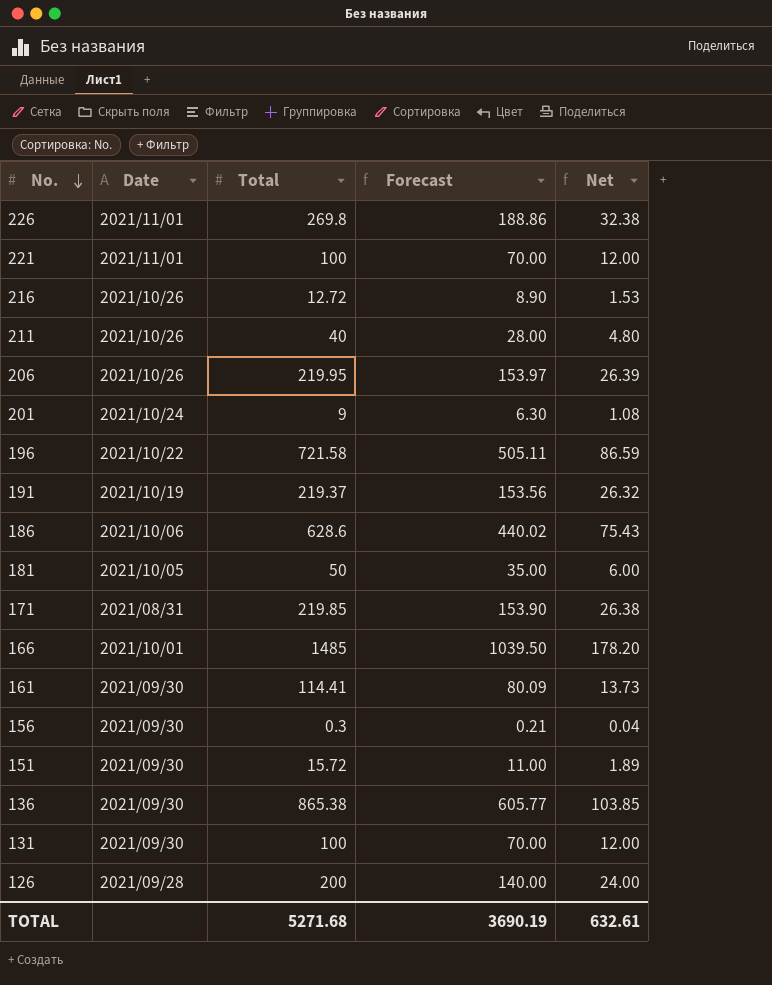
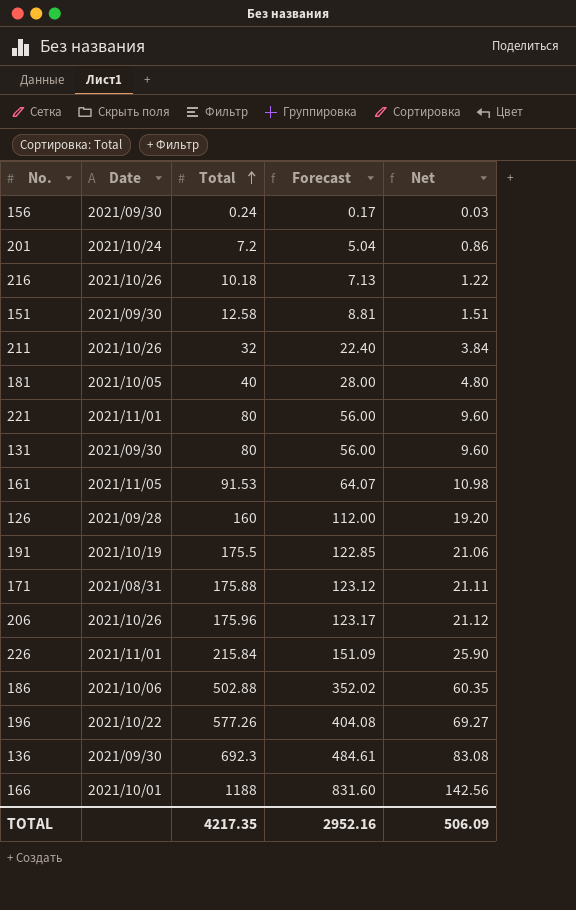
row order: No. descending -> Total ascending
156 | Total: 0.3 -> 0.24
156 | Forecast: 0.21 -> 0.17
156 | Net: 0.04 -> 0.03
201 | Total: 9 -> 7.2
201 | Forecast: 6.30 -> 5.04
201 | Net: 1.08 -> 0.86
216 | Total: 12.72 -> 10.18
216 | Forecast: 8.90 -> 7.13
216 | Net: 1.53 -> 1.22
151 | Total: 15.72 -> 12.58
151 | Forecast: 11.00 -> 8.81
151 | Net: 1.89 -> 1.51
211 | Total: 40 -> 32
211 | Forecast: 28.00 -> 22.40
211 | Net: 4.80 -> 3.84
181 | Total: 50 -> 40
181 | Forecast: 35.00 -> 28.00
181 | Net: 6.00 -> 4.80
221 | Total: 100 -> 80
221 | Forecast: 70.00 -> 56.00
221 | Net: 12.00 -> 9.60
131 | Total: 100 -> 80
131 | Forecast: 70.00 -> 56.00
131 | Net: 12.00 -> 9.60
161 | Date: 2021/09/30 -> 2021/11/05
161 | Total: 114.41 -> 91.53
161 | Forecast: 80.09 -> 64.07
161 | Net: 13.73 -> 10.98
126 | Total: 200 -> 160
126 | Forecast: 140.00 -> 112.00
126 | Net: 24.00 -> 19.20
191 | Total: 219.37 -> 175.5
191 | Forecast: 153.56 -> 122.85
191 | Net: 26.32 -> 21.06
171 | Total: 219.85 -> 175.88
171 | Forecast: 153.90 -> 123.12
171 | Net: 26.38 -> 21.11
206 | Total: 219.95 -> 175.96
206 | Forecast: 153.97 -> 123.17
206 | Net: 26.39 -> 21.12
226 | Total: 269.8 -> 215.84
226 | Forecast: 188.86 -> 151.09
226 | Net: 32.38 -> 25.90
186 | Total: 628.6 -> 502.88
186 | Forecast: 440.02 -> 352.02
186 | Net: 75.43 -> 60.35
196 | Total: 721.58 -> 577.26
196 | Forecast: 505.11 -> 404.08
196 | Net: 86.59 -> 69.27
136 | Total: 865.38 -> 692.3
136 | Forecast: 605.77 -> 484.61
136 | Net: 103.85 -> 83.08
166 | Total: 1485 -> 1188
166 | Forecast: 1039.50 -> 831.60
166 | Net: 178.20 -> 142.56
TOTAL | Total: 5271.68 -> 4217.35
TOTAL | Forecast: 3690.19 -> 2952.16
TOTAL | Net: 632.61 -> 506.09

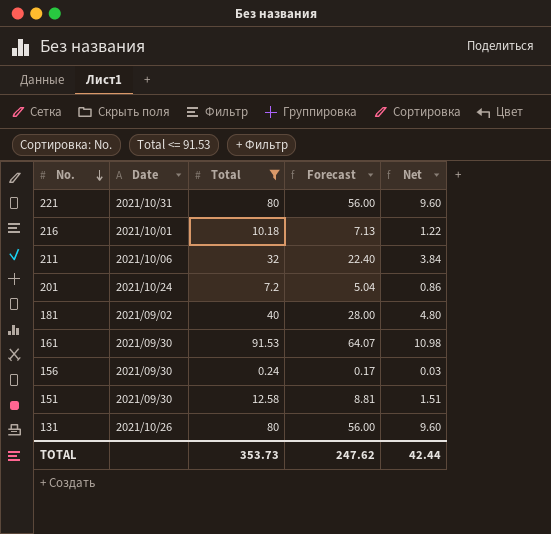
filter: none -> Total <= 91.53
row order: Total ascending -> No. descending
221 | Date: 2021/11/01 -> 2021/10/31
216 | Date: 2021/10/26 -> 2021/10/01
211 | Date: 2021/10/26 -> 2021/10/06
181 | Date: 2021/10/05 -> 2021/09/02
161 | Date: 2021/11/05 -> 2021/09/30
131 | Date: 2021/09/30 -> 2021/10/26
TOTAL | Total: 4217.35 -> 353.73
TOTAL | Forecast: 2952.16 -> 247.62
TOTAL | Net: 506.09 -> 42.44

